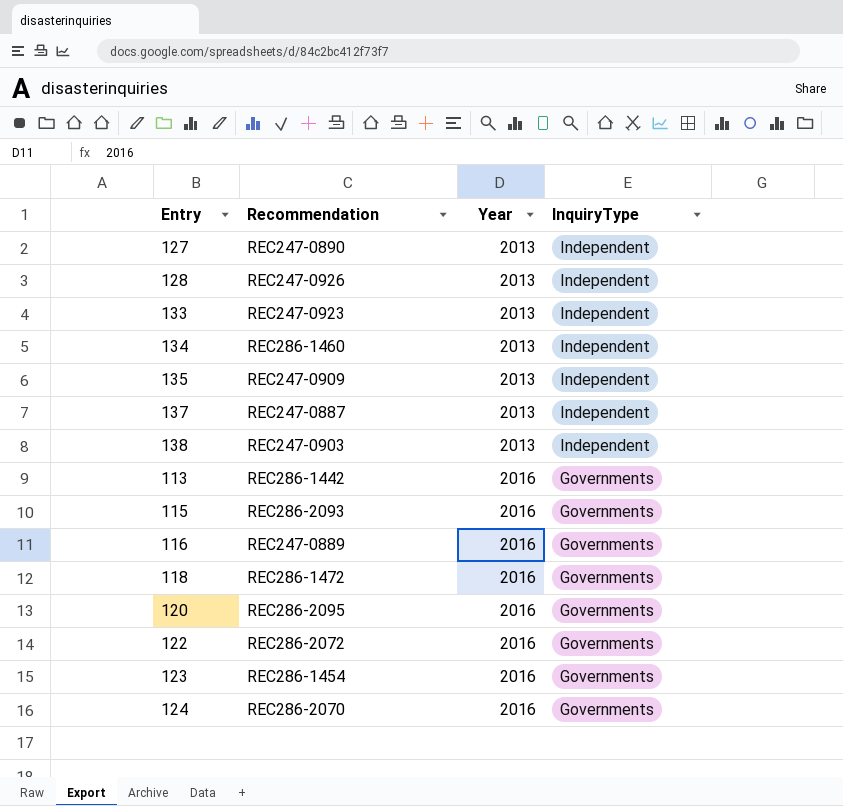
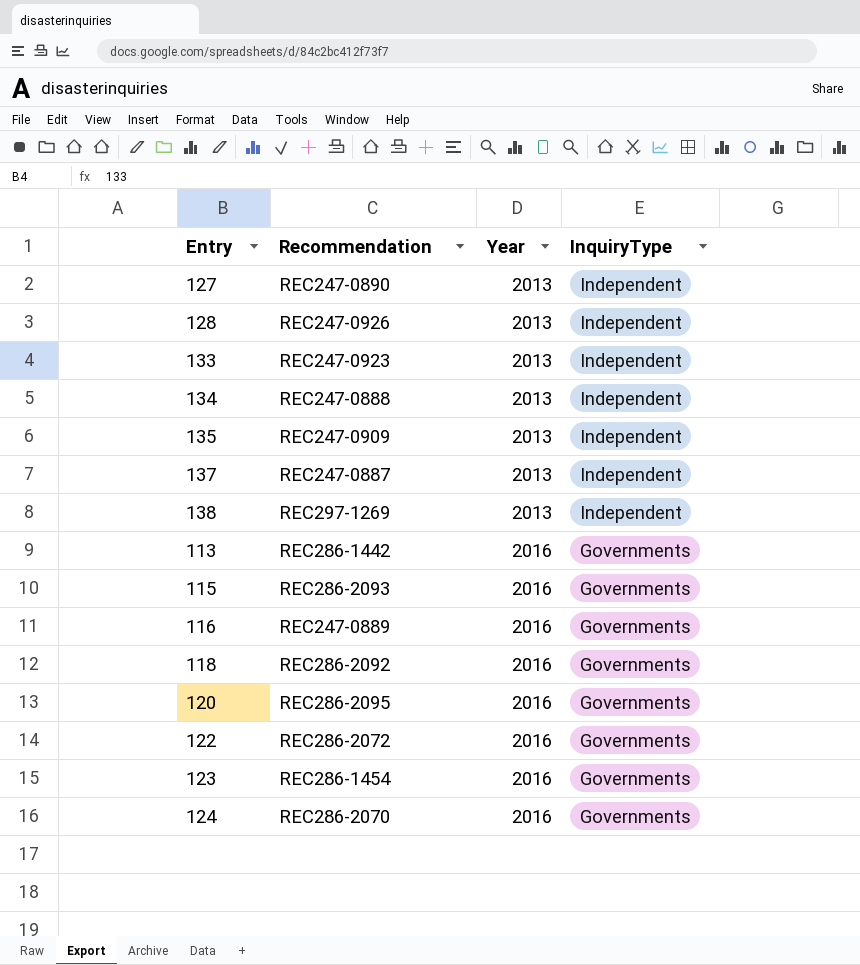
134 | Recommendation: REC286-1460 -> REC247-0888
138 | Recommendation: REC247-0903 -> REC297-1269
118 | Recommendation: REC286-1472 -> REC286-2092

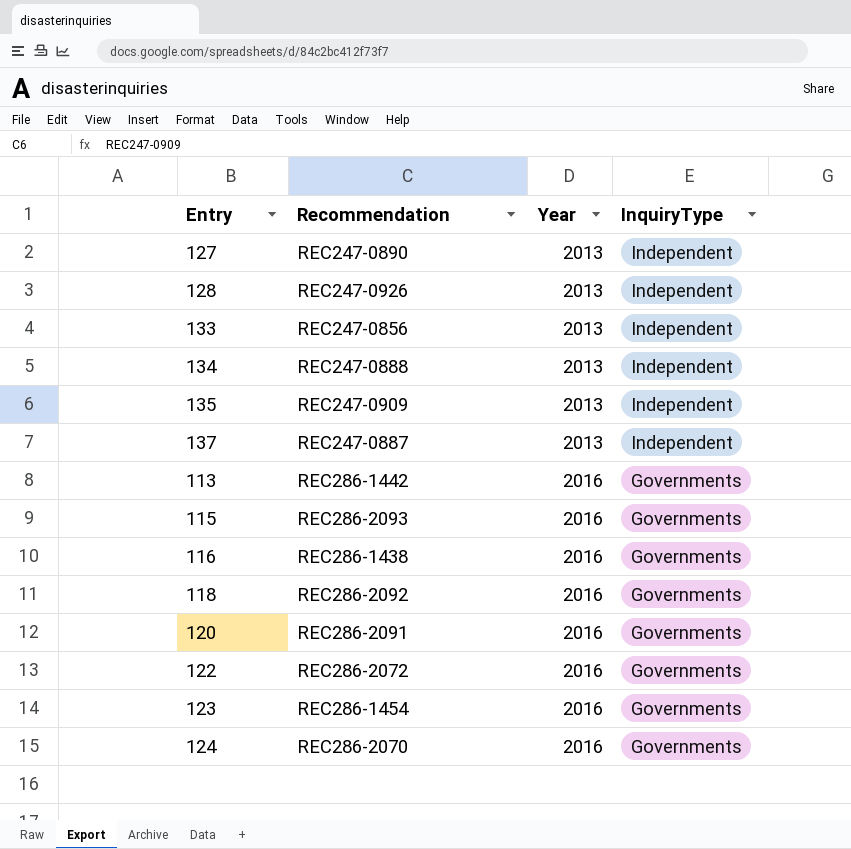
row 138: REC297-1269 | 2013 | Independent -> none
133 | Recommendation: REC247-0923 -> REC247-0856
116 | Recommendation: REC247-0889 -> REC286-1438
120 | Recommendation: REC286-2095 -> REC286-2091

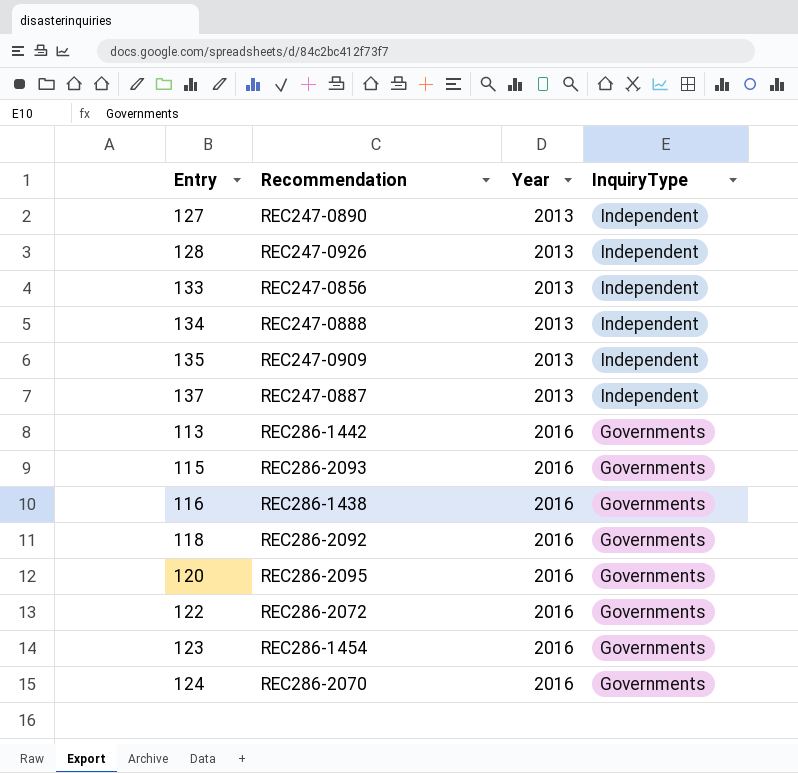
120 | Recommendation: REC286-2091 -> REC286-2095

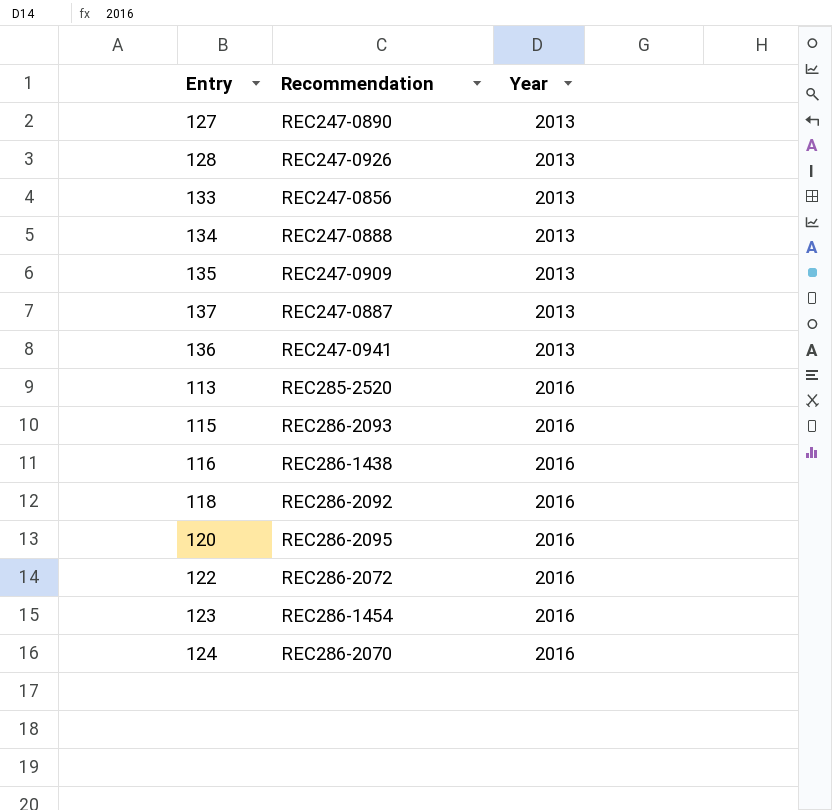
column InquiryType | position: 4 -> none
row 136: none -> REC247-0941 | 2013
113 | Recommendation: REC286-1442 -> REC285-2520

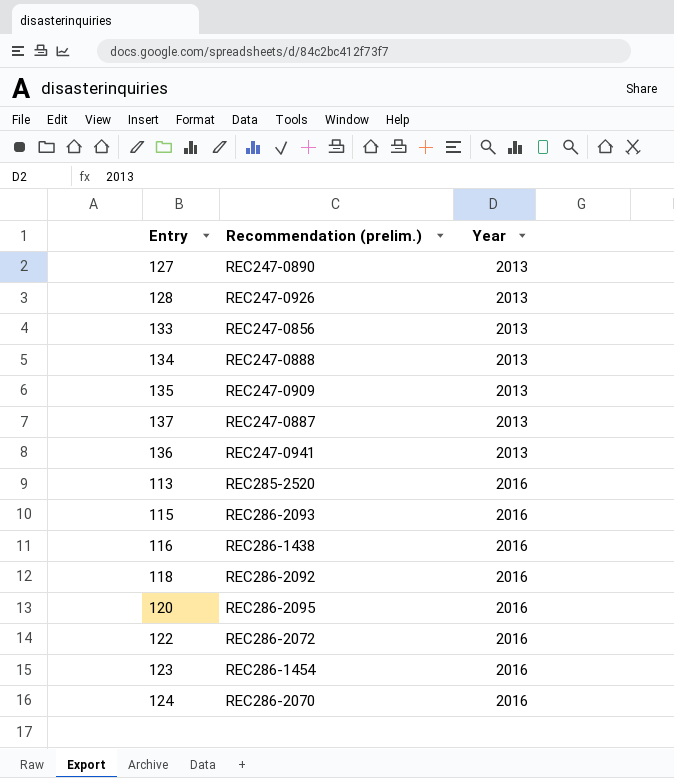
column name: Recommendation -> Recommendation (prelim.)

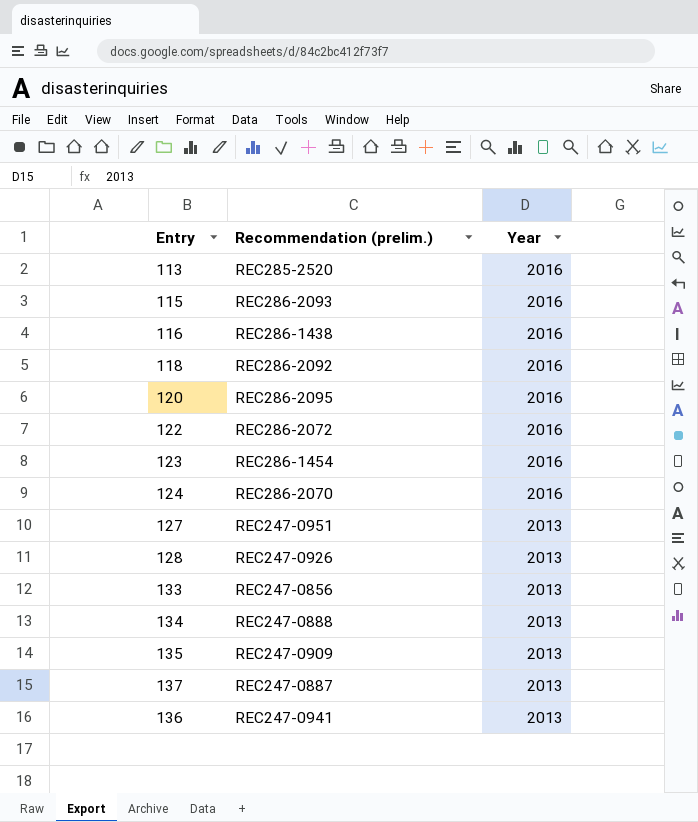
row order: Year ascending -> Year descending
127 | Recommendation (prelim.): REC247-0890 -> REC247-0951

